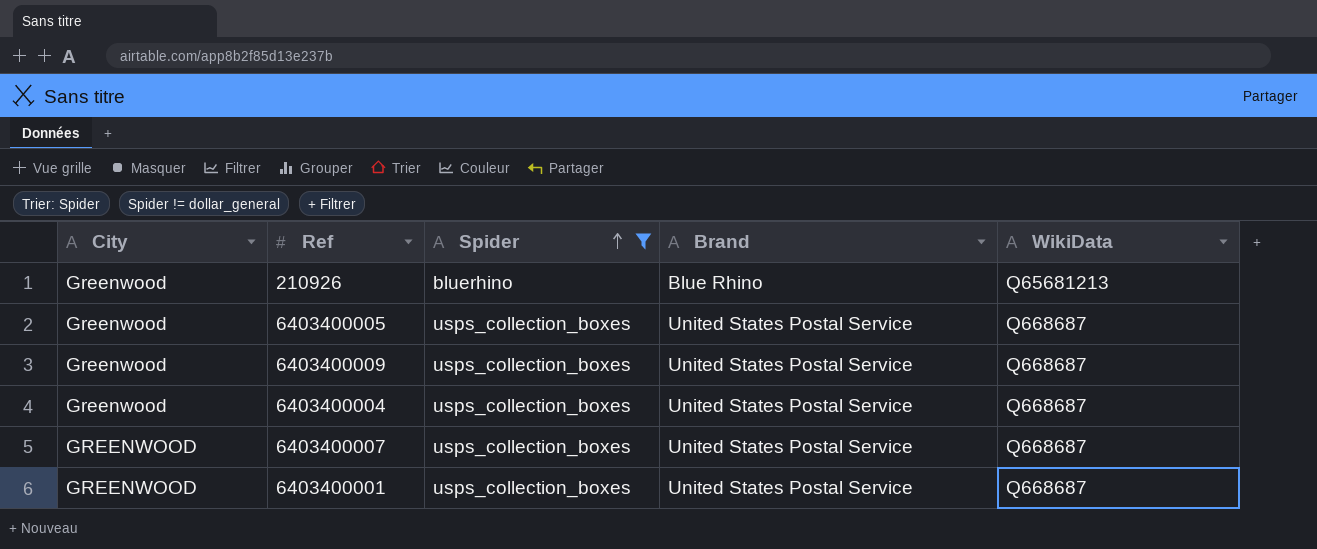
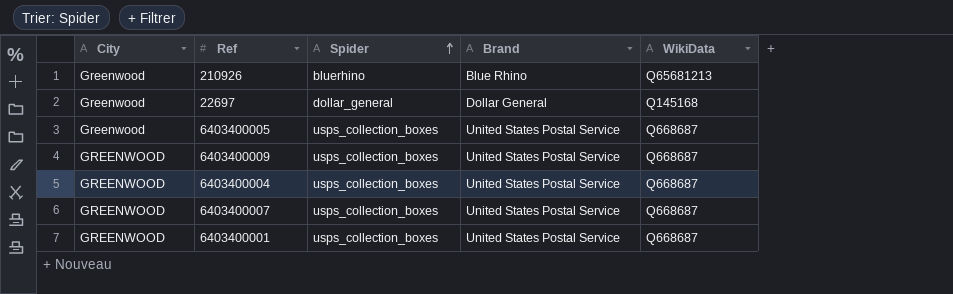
filter: Spider != dollar_general -> none
6403400009 | City: Greenwood -> GREENWOOD
6403400004 | City: Greenwood -> GREENWOOD

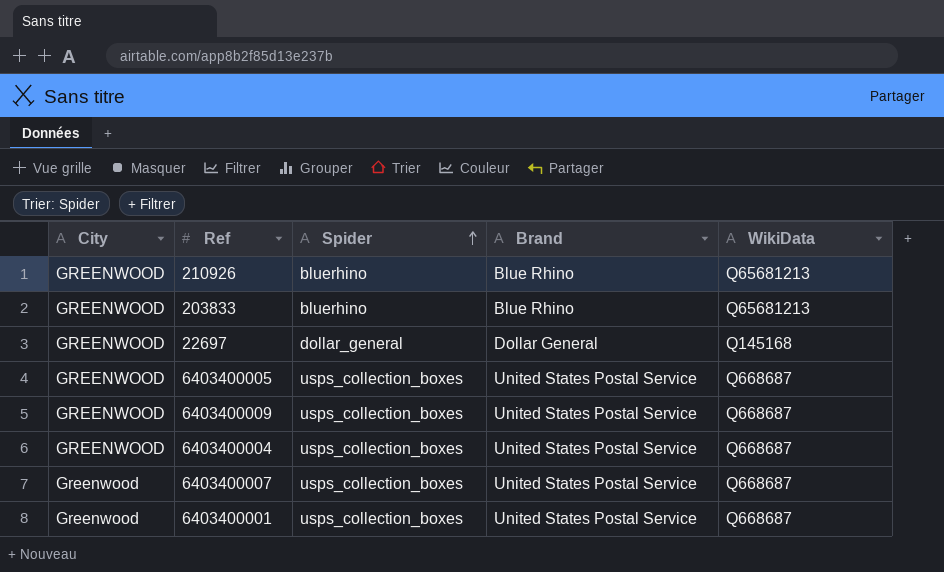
210926 | City: Greenwood -> GREENWOOD
row 203833: none -> GREENWOOD | bluerhino | Blue Rhino | Q65681213
22697 | City: Greenwood -> GREENWOOD
6403400005 | City: Greenwood -> GREENWOOD
6403400007 | City: GREENWOOD -> Greenwood
6403400001 | City: GREENWOOD -> Greenwood

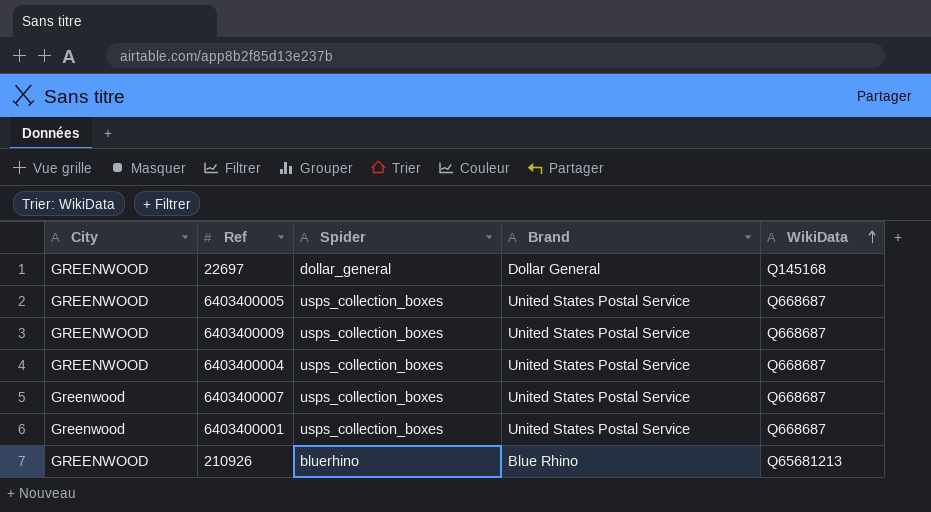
row order: Spider ascending -> WikiData ascending
row 203833: GREENWOOD | bluerhino | Blue Rhino | Q65681213 -> none

